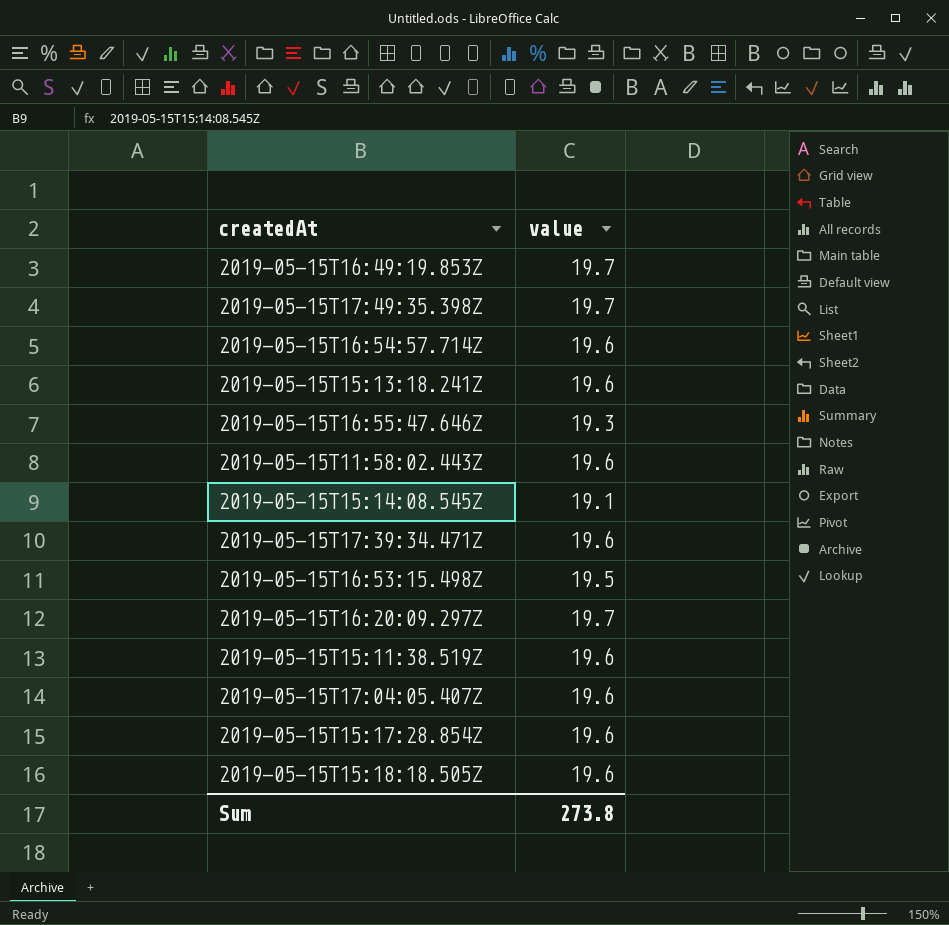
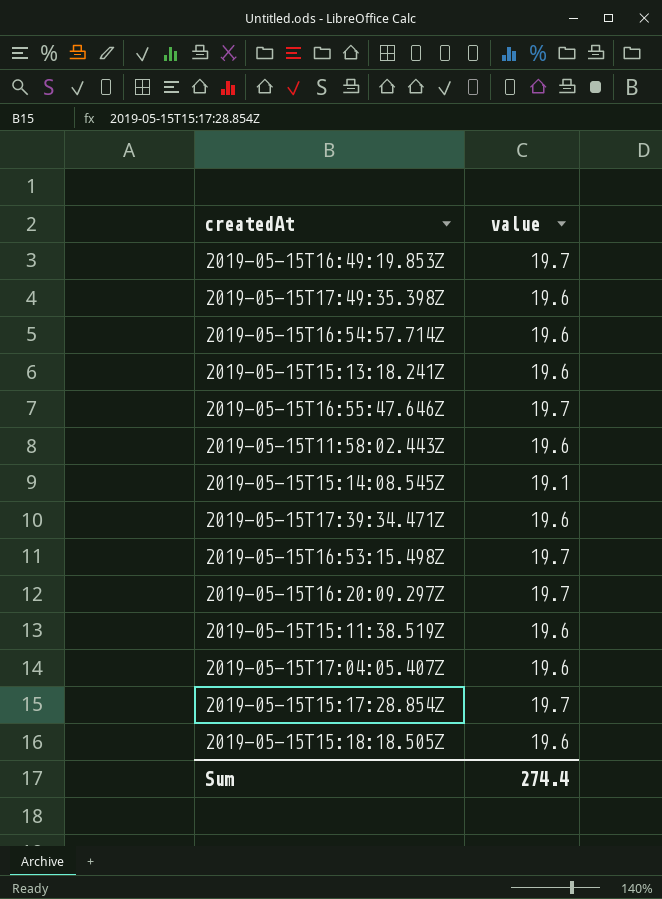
2019-05-15T17:49:35.398Z | value: 19.7 -> 19.6
2019-05-15T16:55:47.646Z | value: 19.3 -> 19.7
2019-05-15T16:53:15.498Z | value: 19.5 -> 19.7
2019-05-15T15:17:28.854Z | value: 19.6 -> 19.7
Sum | value: 273.8 -> 274.4

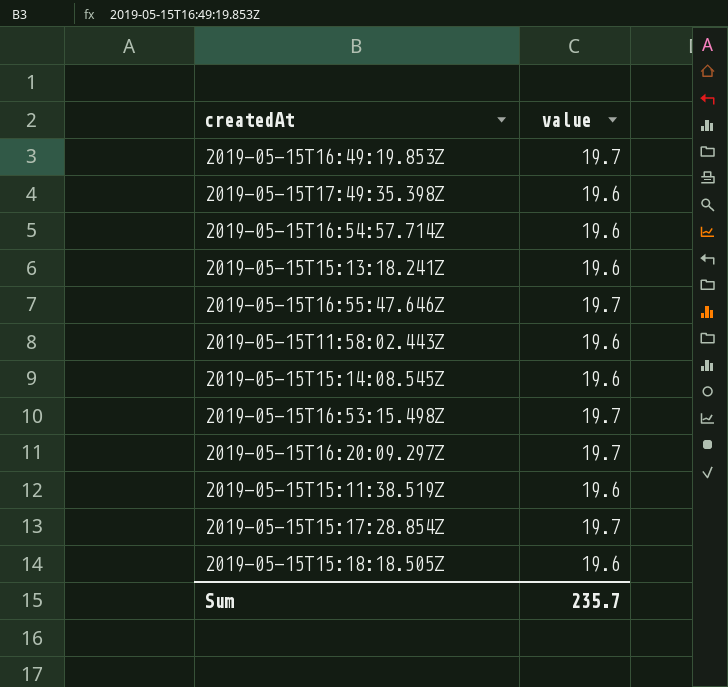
row 2019-05-15T17:39:34.471Z: 19.6 -> none
row 2019-05-15T17:04:05.407Z: 19.6 -> none
2019-05-15T15:14:08.545Z | value: 19.1 -> 19.6
Sum | value: 274.4 -> 235.7

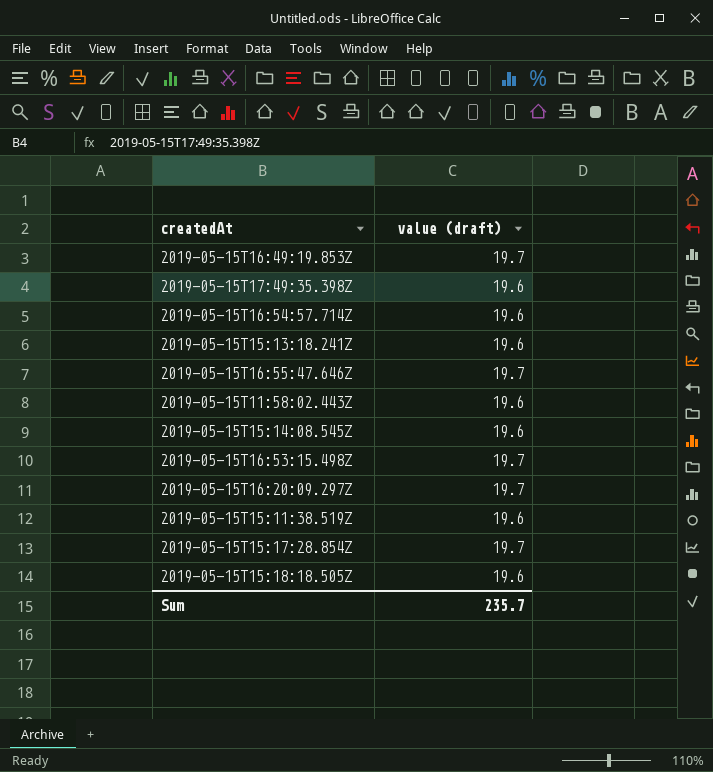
column name: value -> value (draft)

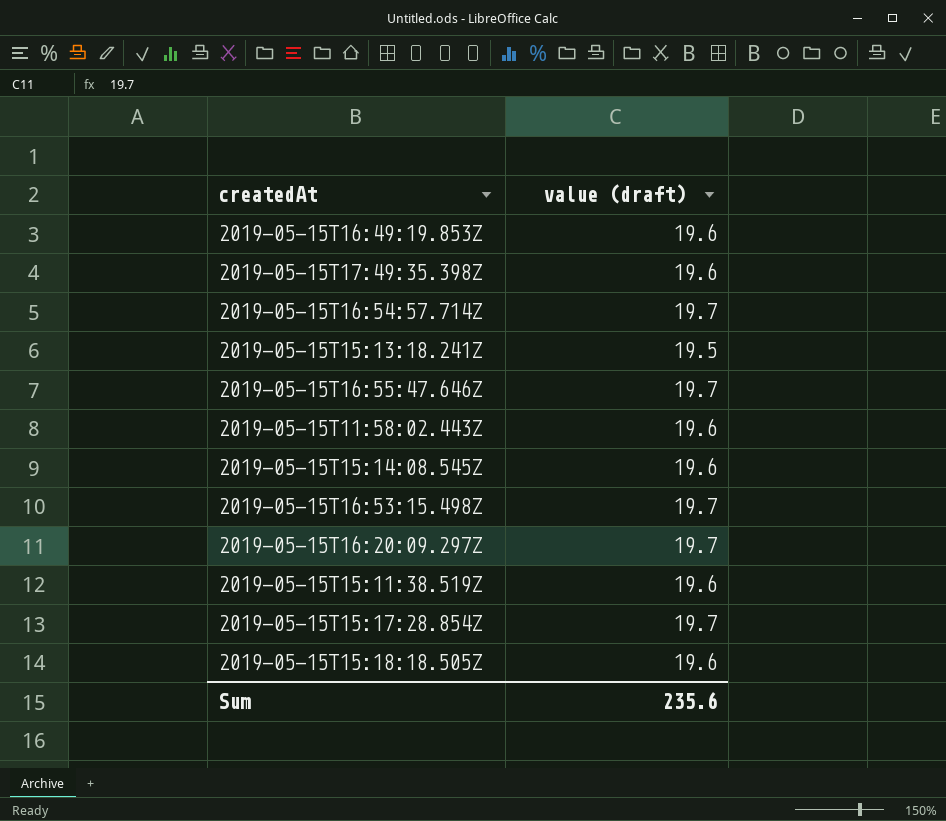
2019-05-15T16:49:19.853Z | value (draft): 19.7 -> 19.6
2019-05-15T16:54:57.714Z | value (draft): 19.6 -> 19.7
2019-05-15T15:13:18.241Z | value (draft): 19.6 -> 19.5
Sum | value (draft): 235.7 -> 235.6

